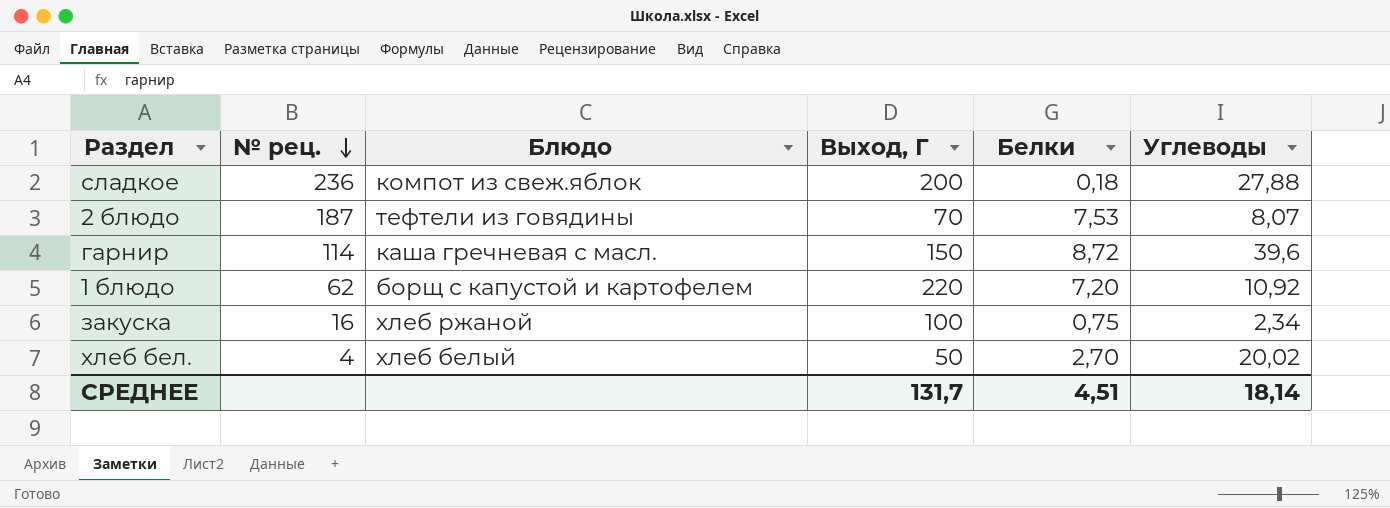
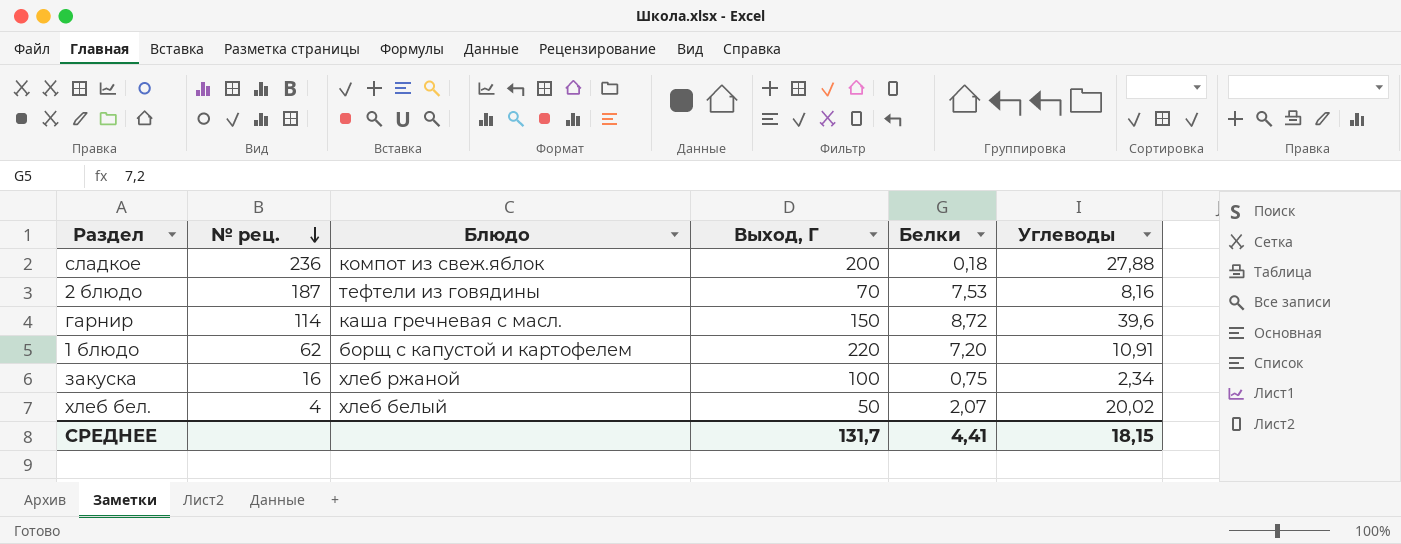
2 блюдо | Углеводы: 8,07 -> 8,16
1 блюдо | Углеводы: 10,92 -> 10,91
хлеб бел. | Белки: 2,70 -> 2,07
СРЕДНЕЕ | Белки: 4,51 -> 4,41
СРЕДНЕЕ | Углеводы: 18,14 -> 18,15

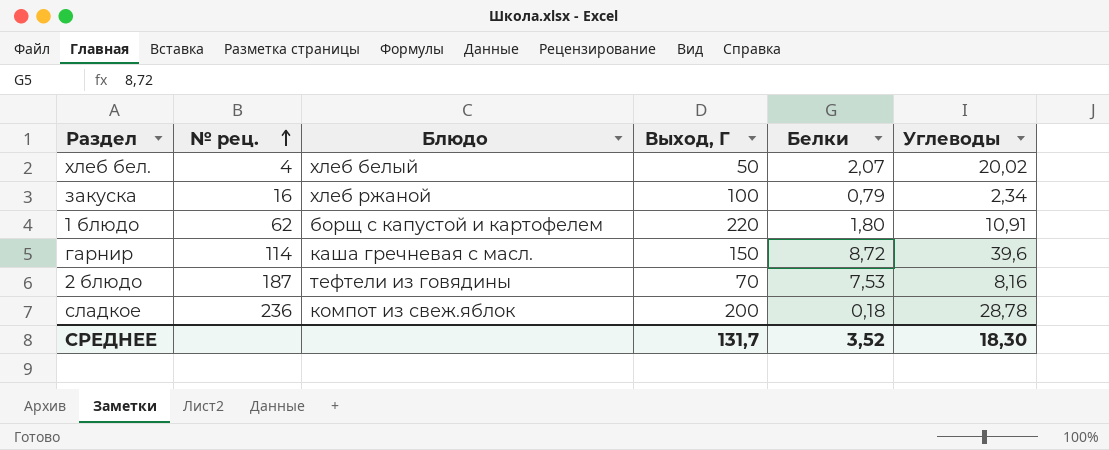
row order: № рец. descending -> № рец. ascending
закуска | Белки: 0,75 -> 0,79
1 блюдо | Белки: 7,20 -> 1,80
сладкое | Углеводы: 27,88 -> 28,78
СРЕДНЕЕ | Белки: 4,41 -> 3,52
СРЕДНЕЕ | Углеводы: 18,15 -> 18,30

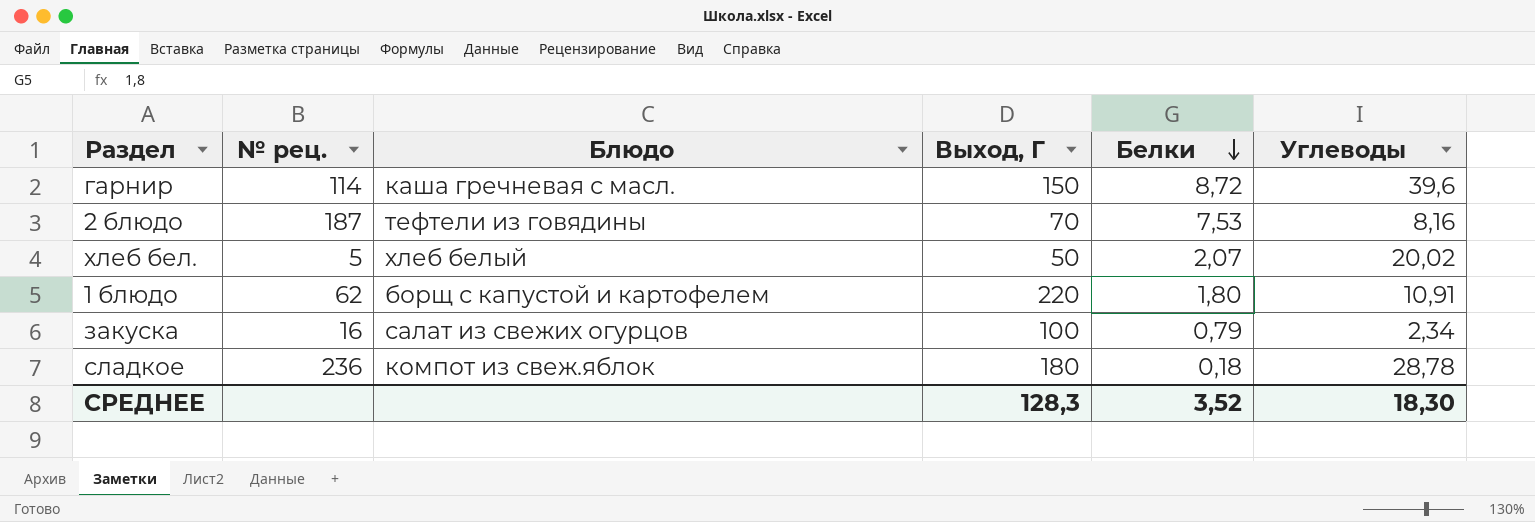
row order: № рец. ascending -> Белки descending
хлеб бел. | № рец.: 4 -> 5
закуска | Блюдо: хлеб ржаной -> салат из свежих огурцов
сладкое | Выход, Г: 200 -> 180
СРЕДНЕЕ | Выход, Г: 131,7 -> 128,3

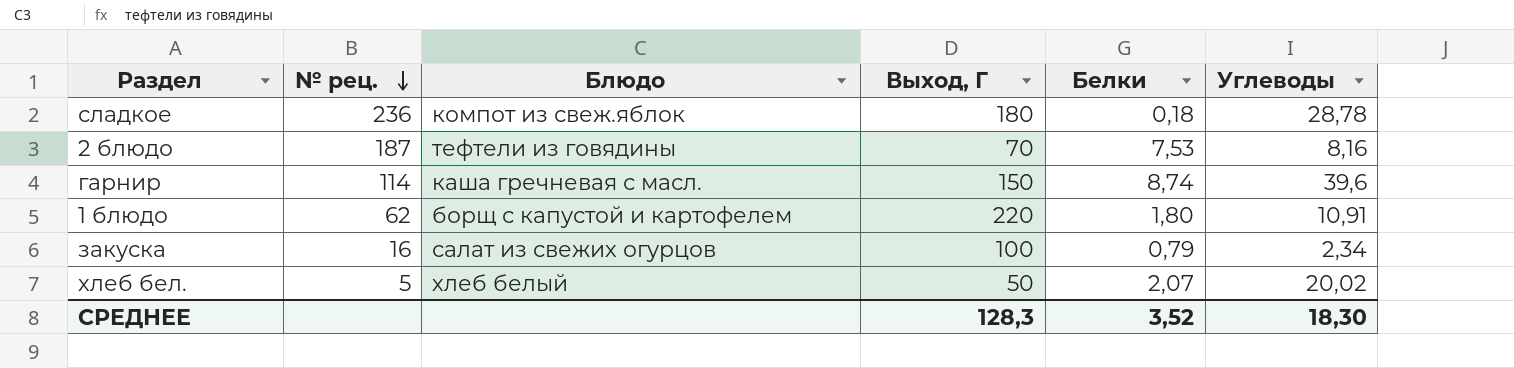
row order: Белки descending -> № рец. descending
гарнир | Белки: 8,72 -> 8,74

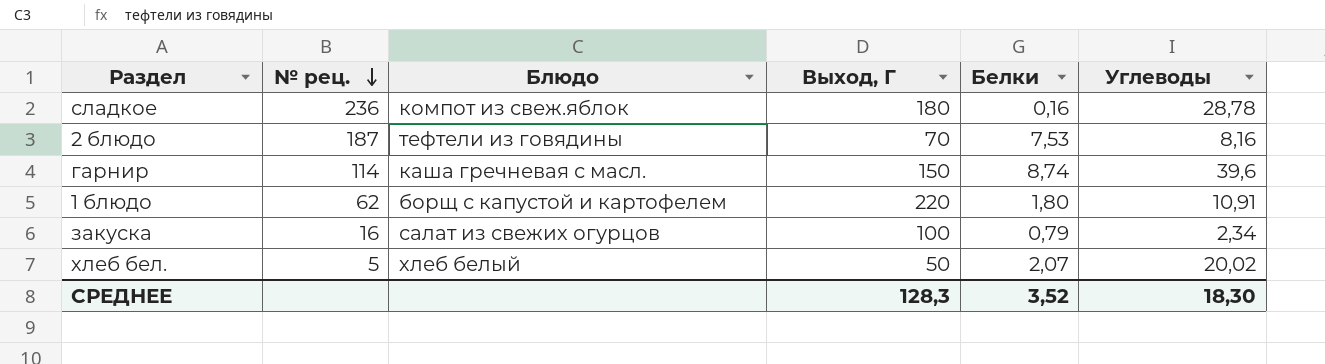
сладкое | Белки: 0,18 -> 0,16

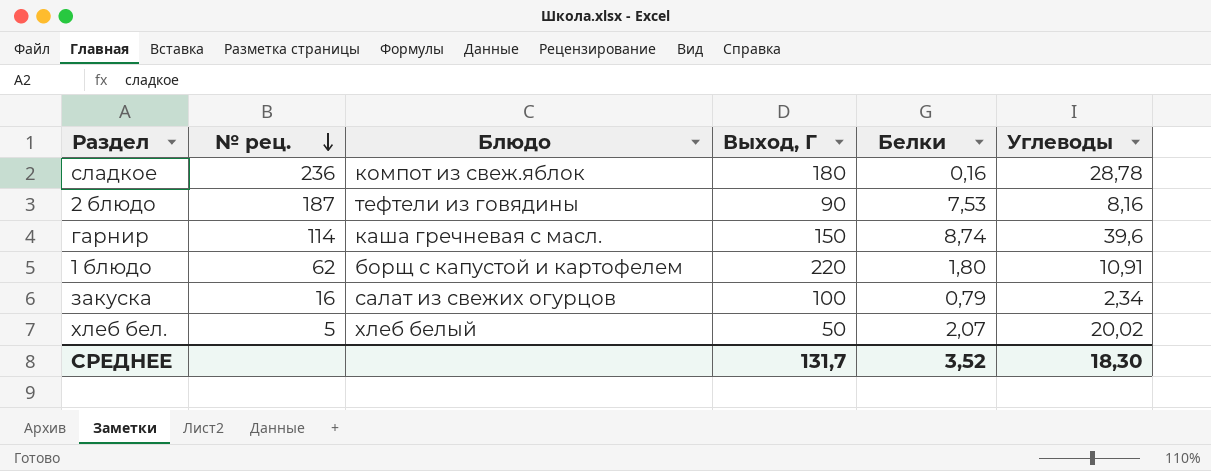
2 блюдо | Выход, Г: 70 -> 90
СРЕДНЕЕ | Выход, Г: 128,3 -> 131,7

